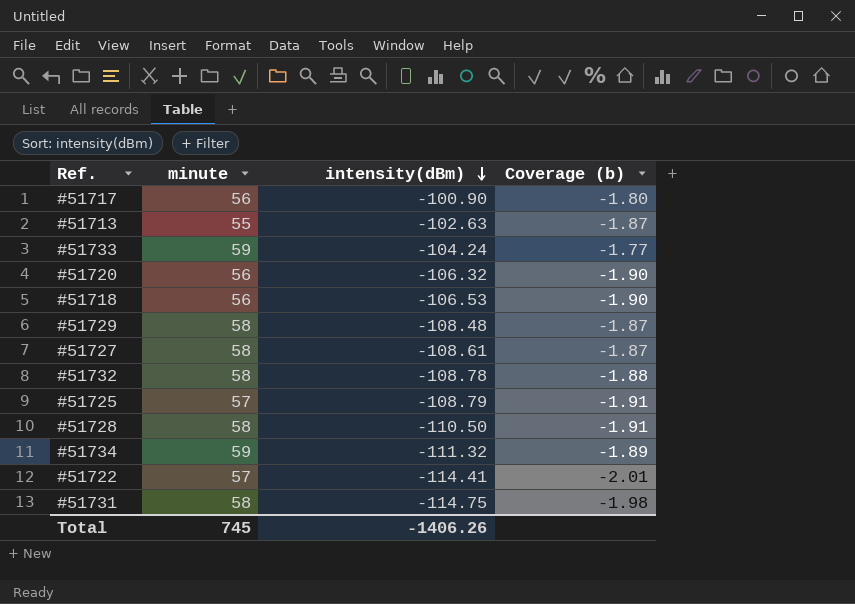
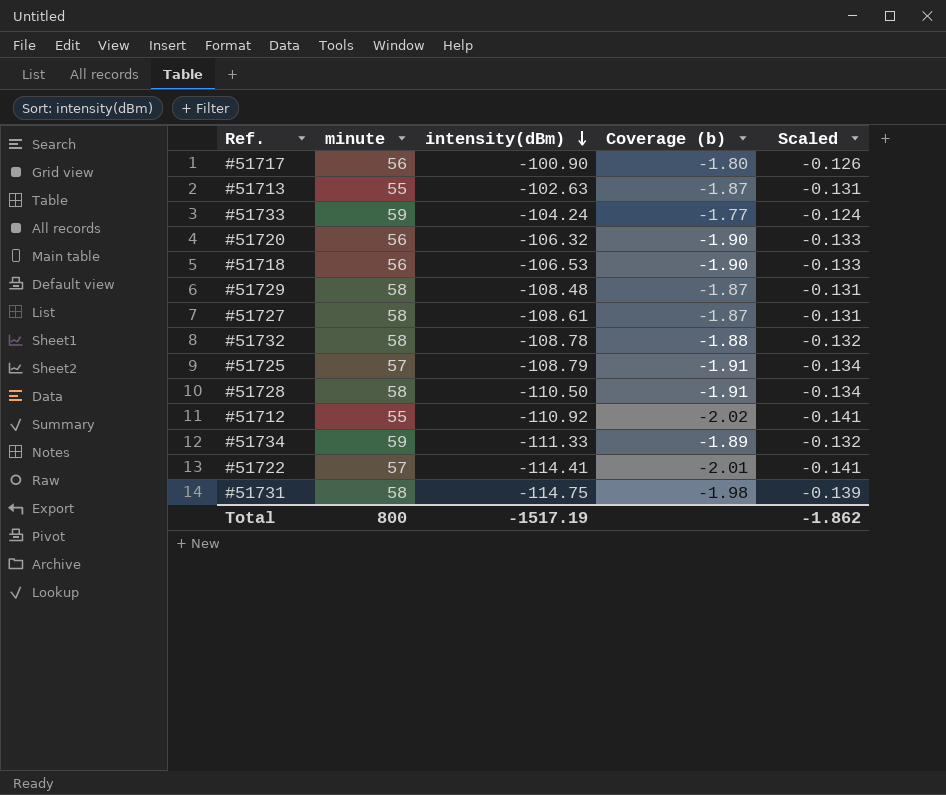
column Scaled | formula: none -> [Coverage (b)] * 0.07
row #51712: none -> 55 | -110.92 | -2.02 | -0.141
#51734 | intensity(dBm): -111.32 -> -111.33
Total | minute: 745 -> 800
Total | intensity(dBm): -1406.26 -> -1517.19

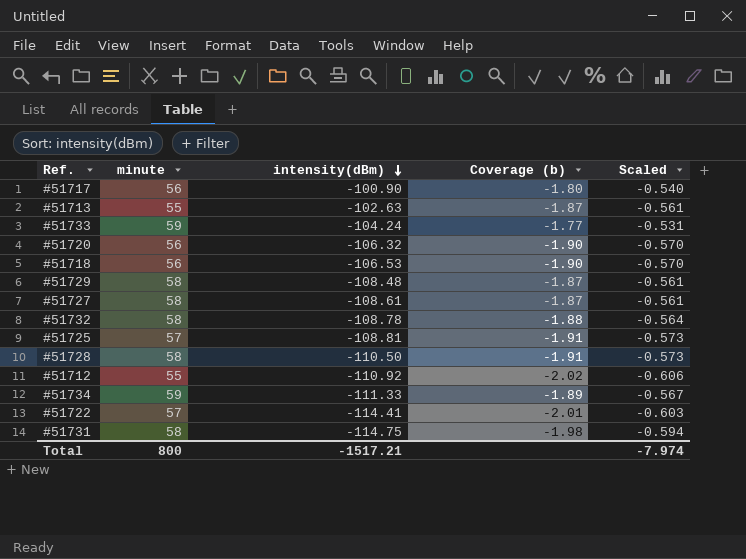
column Scaled | formula: [Coverage (b)] * 0.07 -> [Coverage (b)] * 0.3
#51725 | intensity(dBm): -108.79 -> -108.81
Total | intensity(dBm): -1517.19 -> -1517.21
Total | Scaled: -1.862 -> -7.974

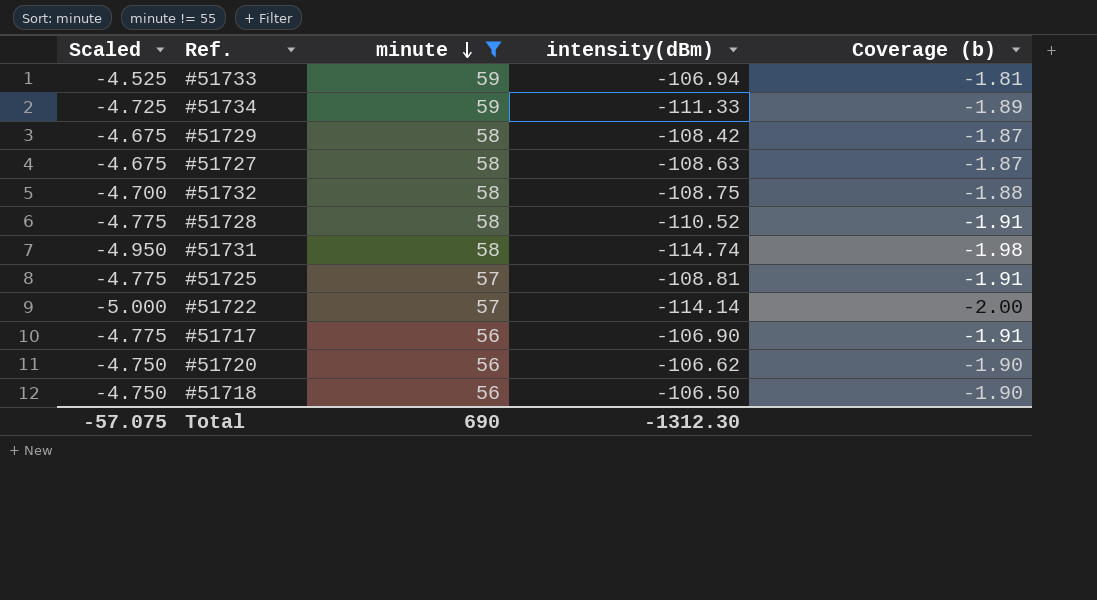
filter: none -> minute != 55
row order: intensity(dBm) descending -> minute descending
column Scaled | formula: [Coverage (b)] * 0.3 -> [Coverage (b)] * 2.5
column Scaled | position: 5 -> 1
#51733 | intensity(dBm): -104.24 -> -106.94
#51733 | Coverage (b): -1.77 -> -1.81
#51729 | intensity(dBm): -108.48 -> -108.42
#51727 | intensity(dBm): -108.61 -> -108.63
#51732 | intensity(dBm): -108.78 -> -108.75
#51728 | intensity(dBm): -110.50 -> -110.52
#51731 | intensity(dBm): -114.75 -> -114.74
#51722 | intensity(dBm): -114.41 -> -114.14
#51722 | Coverage (b): -2.01 -> -2.00
#51717 | intensity(dBm): -100.90 -> -106.90
#51717 | Coverage (b): -1.80 -> -1.91
#51720 | intensity(dBm): -106.32 -> -106.62
#51718 | intensity(dBm): -106.53 -> -106.50
Total | Scaled: -7.974 -> -57.075
Total | minute: 800 -> 690
Total | intensity(dBm): -1517.21 -> -1312.30

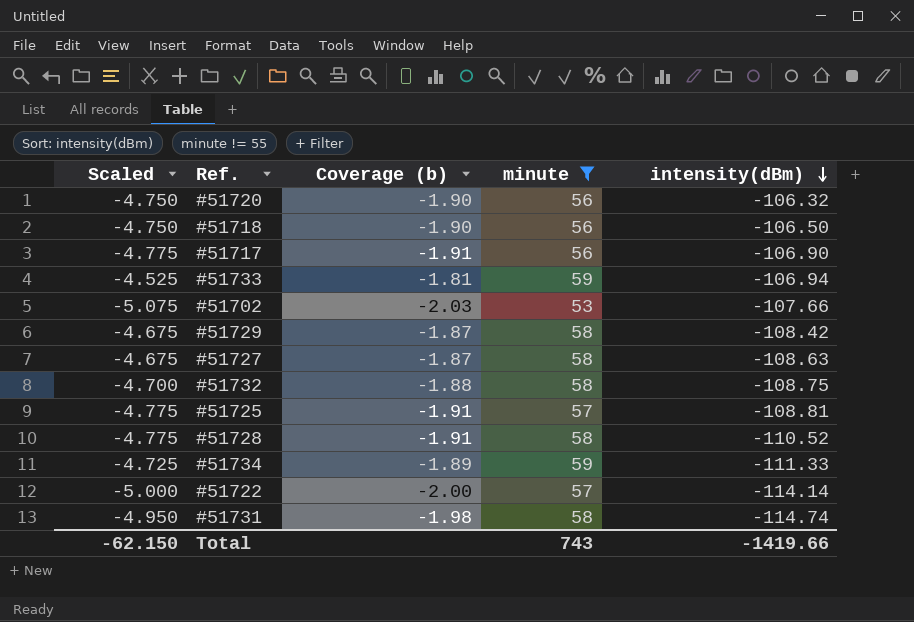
row order: minute descending -> intensity(dBm) descending
column Coverage (b) | position: 5 -> 3
#51720 | intensity(dBm): -106.62 -> -106.32
row #51702: none -> -5.075 | -2.03 | 53 | -107.66
Total | Scaled: -57.075 -> -62.150
Total | minute: 690 -> 743
Total | intensity(dBm): -1312.30 -> -1419.66

